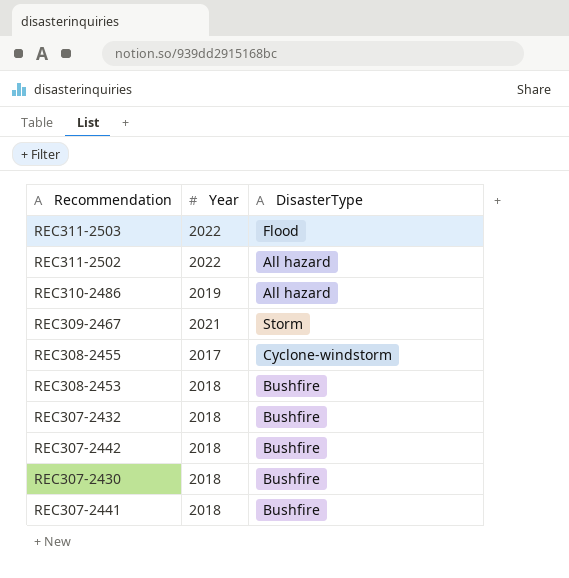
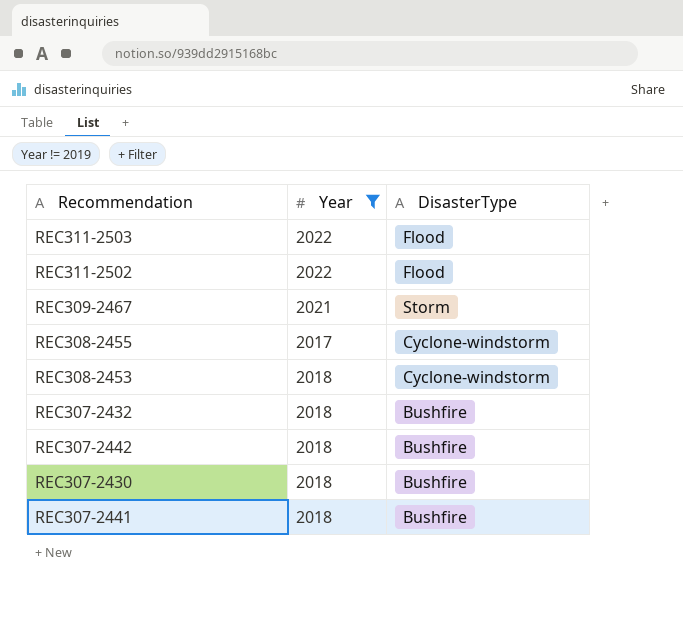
filter: none -> Year != 2019
REC311-2502 | DisasterType: All hazard -> Flood
REC308-2453 | DisasterType: Bushfire -> Cyclone-windstorm

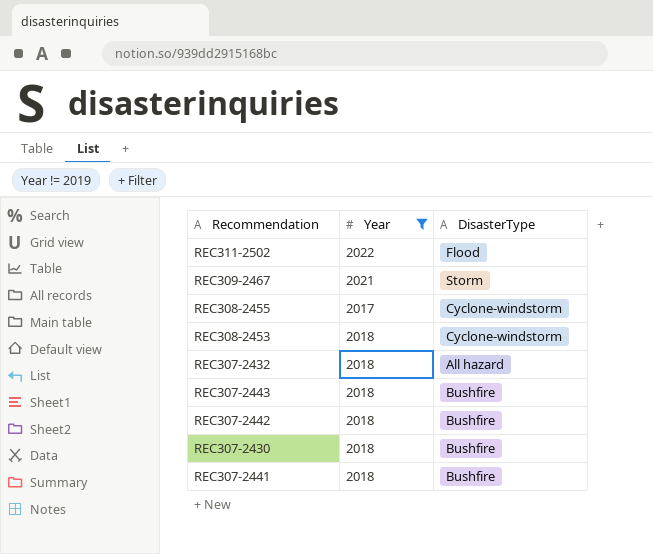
row REC311-2503: 2022 | Flood -> none
REC307-2432 | DisasterType: Bushfire -> All hazard
row REC307-2443: none -> 2018 | Bushfire

